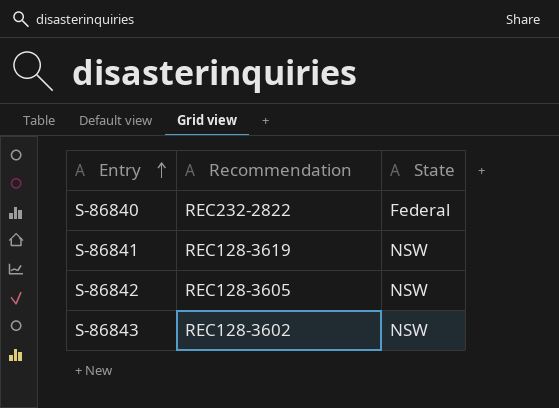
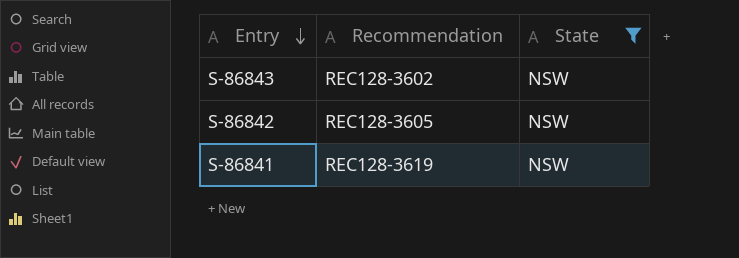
filter: none -> State = NSW
row order: Entry ascending -> Entry descending

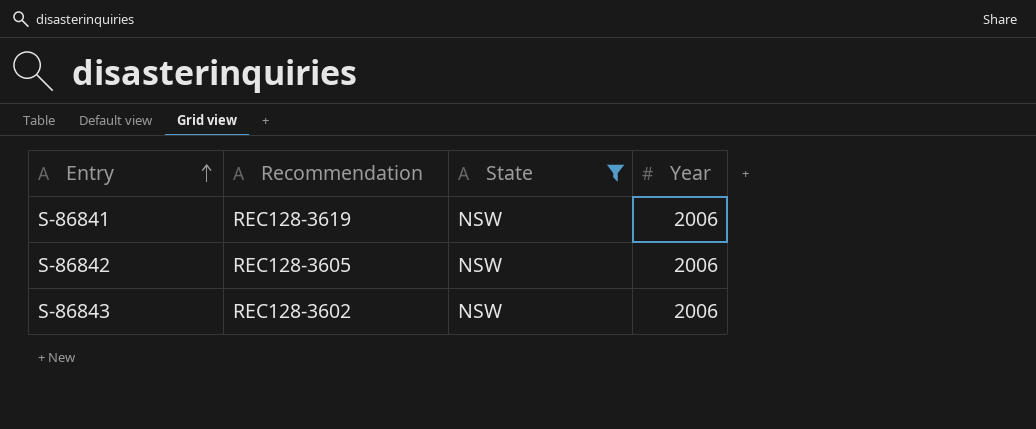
row order: Entry descending -> Entry ascending
column Year | position: none -> 4

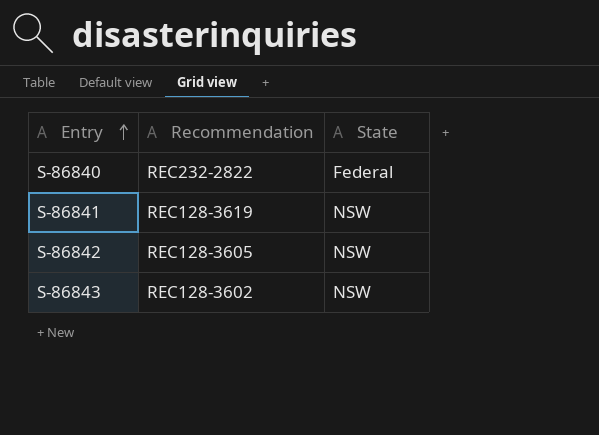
filter: State = NSW -> none
column Year | position: 4 -> none

